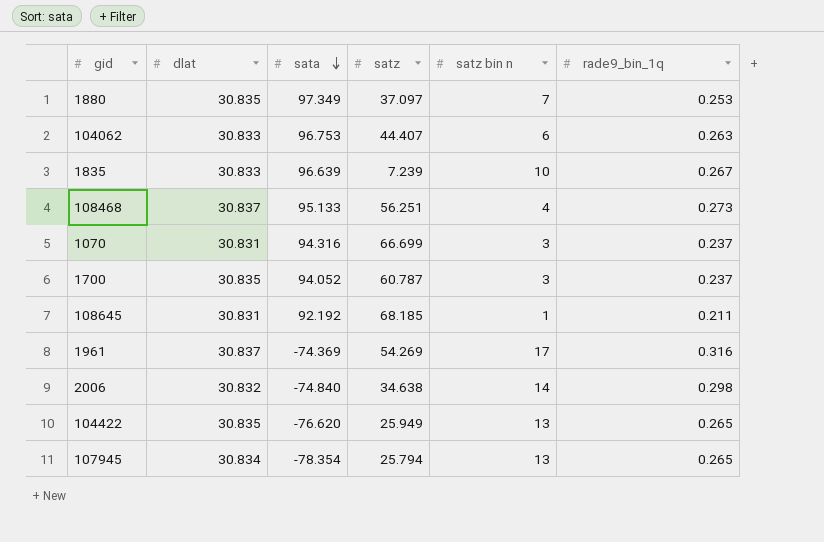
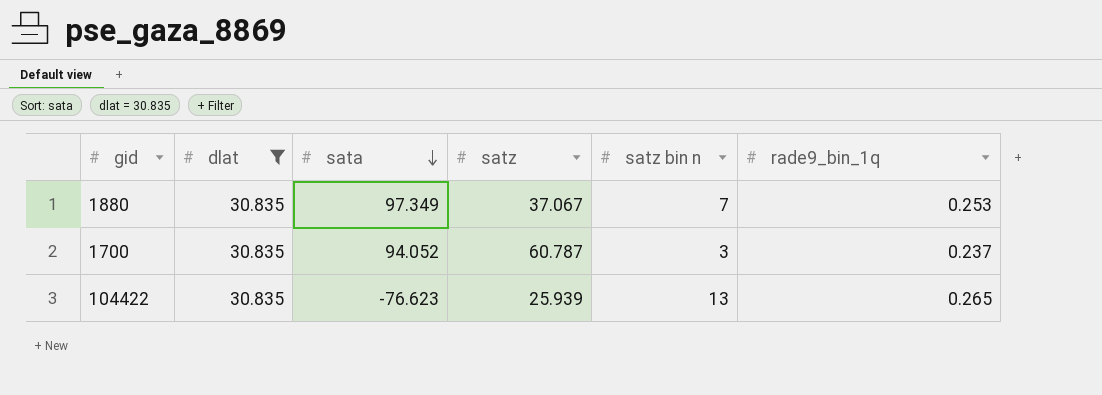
filter: none -> dlat = 30.835
1880 | satz: 37.097 -> 37.067
104422 | sata: -76.620 -> -76.623
104422 | satz: 25.949 -> 25.939

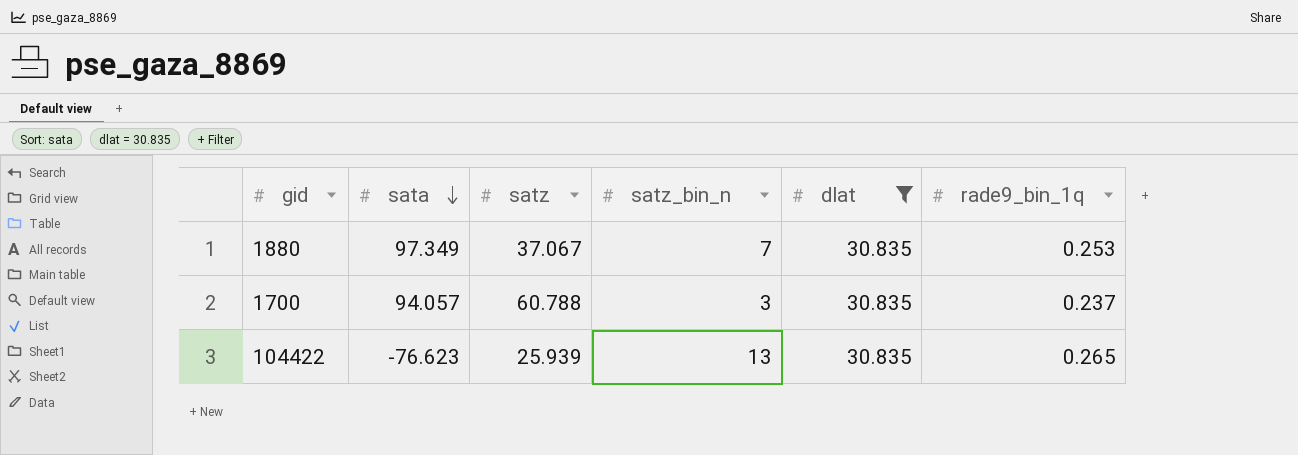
column name: satz bin n -> satz_bin_n
column dlat | position: 2 -> 5
1700 | sata: 94.052 -> 94.057
1700 | satz: 60.787 -> 60.788

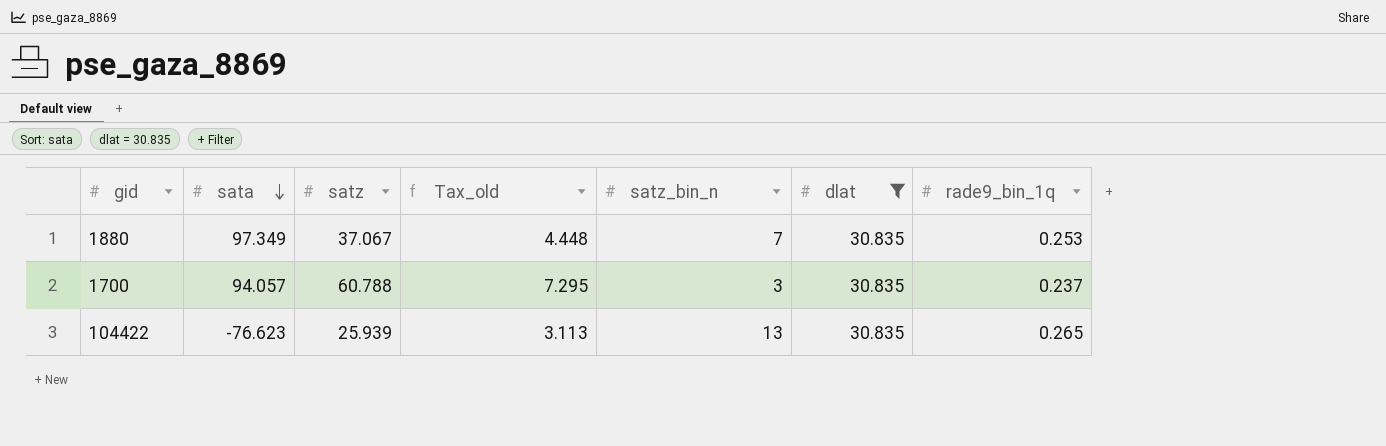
column Tax_old | formula: none -> [satz] * 0.12

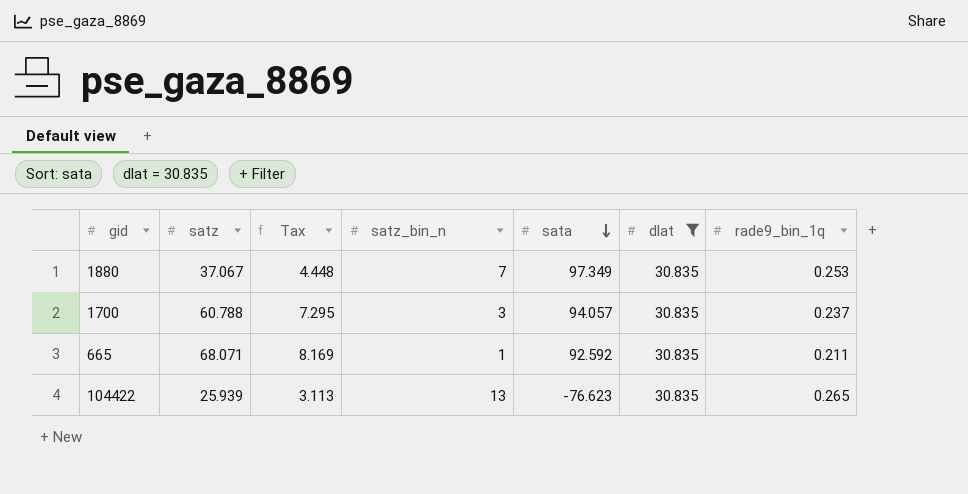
column name: Tax_old -> Tax
column sata | position: 2 -> 5
row 665: none -> 68.071 | 8.169 | 1 | 92.592 | 30.835 | 0.211

